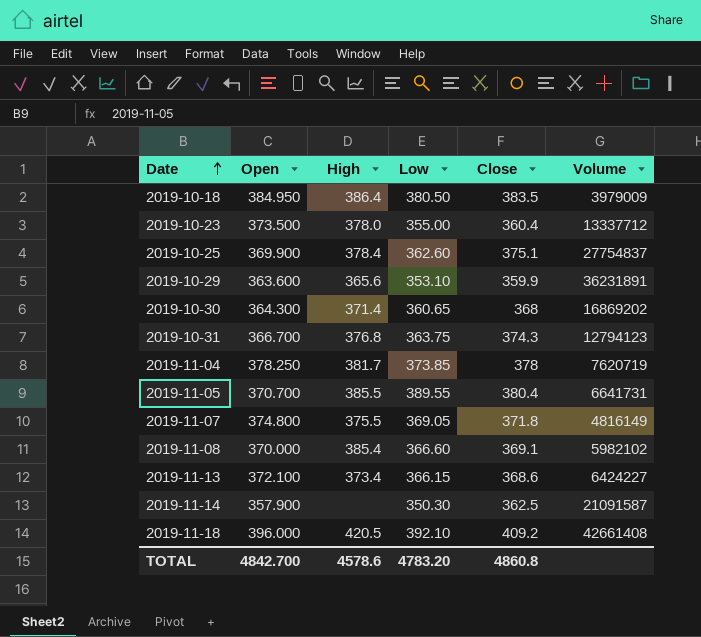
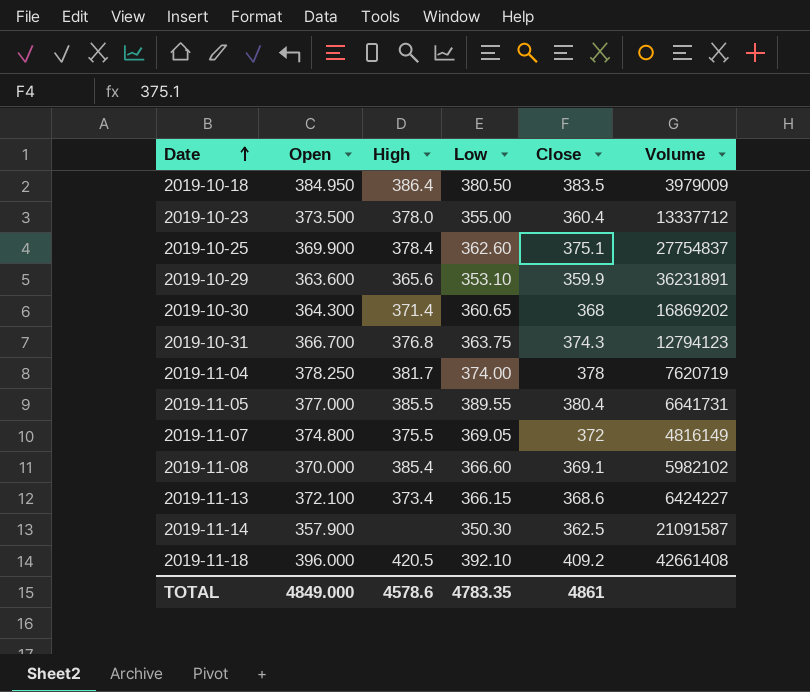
2019-11-04 | Low: 373.85 -> 374.00
2019-11-05 | Open: 370.700 -> 377.000
2019-11-07 | Close: 371.8 -> 372
TOTAL | Open: 4842.700 -> 4849.000
TOTAL | Low: 4783.20 -> 4783.35
TOTAL | Close: 4860.8 -> 4861

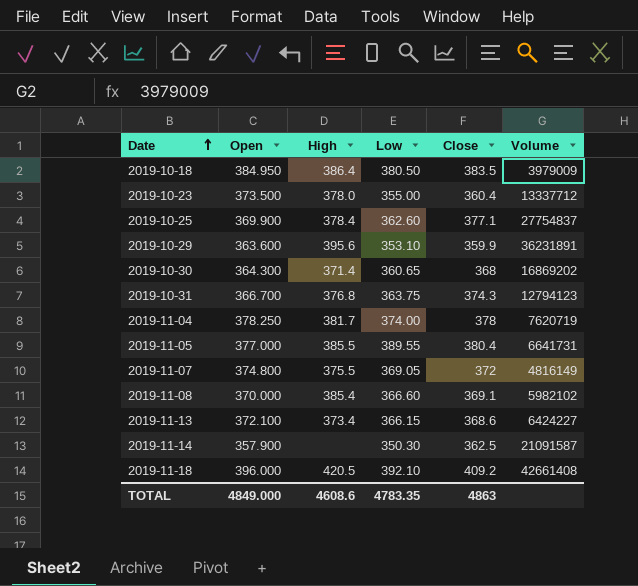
2019-10-25 | Close: 375.1 -> 377.1
2019-10-29 | High: 365.6 -> 395.6
TOTAL | High: 4578.6 -> 4608.6
TOTAL | Close: 4861 -> 4863

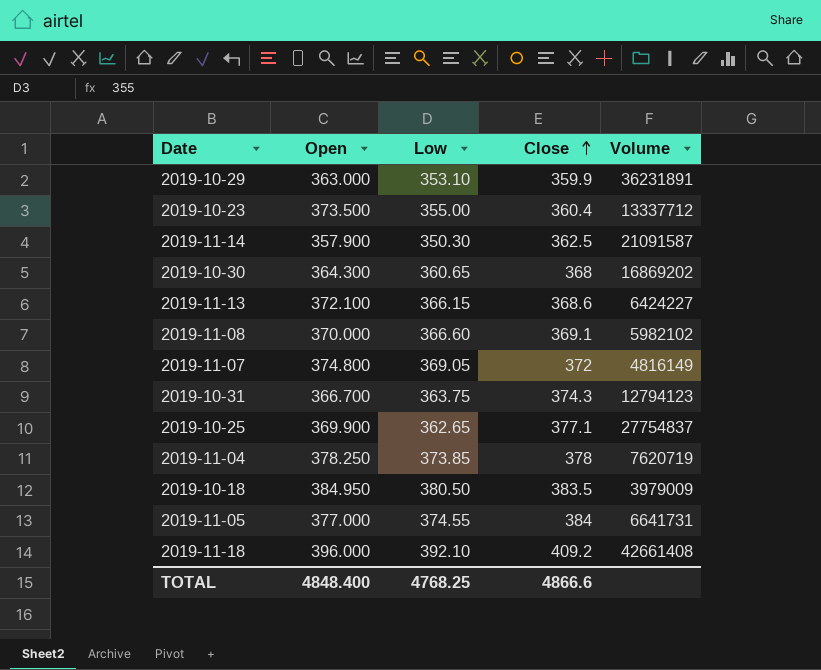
row order: Date ascending -> Close ascending
column High | position: 3 -> none
2019-10-29 | Open: 363.600 -> 363.000
2019-10-25 | Low: 362.60 -> 362.65
2019-11-04 | Low: 374.00 -> 373.85
2019-11-05 | Low: 389.55 -> 374.55
2019-11-05 | Close: 380.4 -> 384
TOTAL | Open: 4849.000 -> 4848.400
TOTAL | Low: 4783.35 -> 4768.25
TOTAL | Close: 4863 -> 4866.6

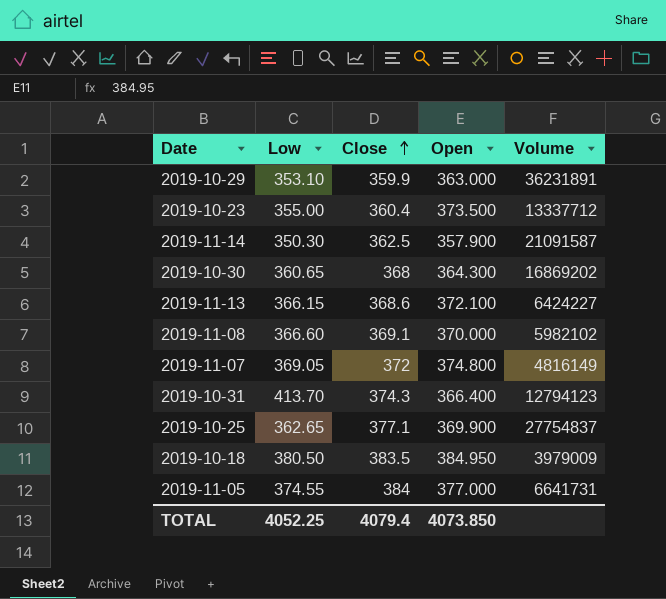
column Open | position: 2 -> 4
row 2019-11-04: 378.250 | 373.85 | 378 | 7620719 -> none
row 2019-11-18: 396.000 | 392.10 | 409.2 | 42661408 -> none
2019-10-31 | Low: 363.75 -> 413.70
2019-10-31 | Open: 366.700 -> 366.400
TOTAL | Low: 4768.25 -> 4052.25
TOTAL | Close: 4866.6 -> 4079.4
TOTAL | Open: 4848.400 -> 4073.850

